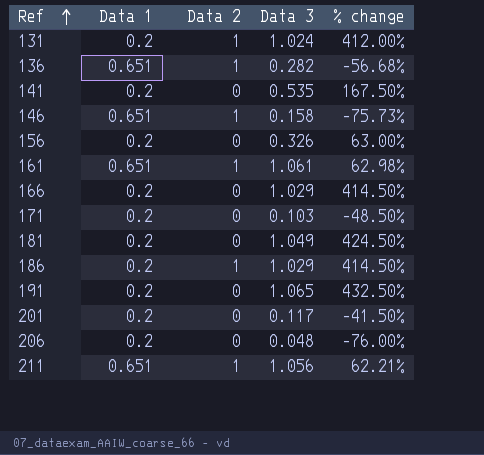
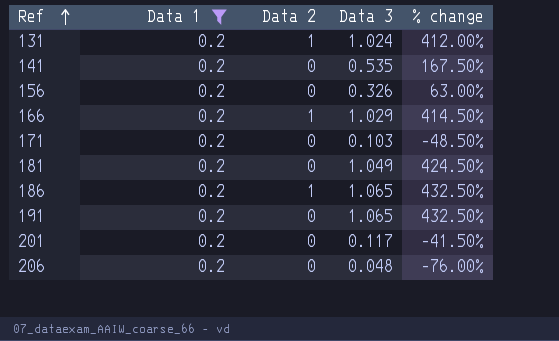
filter: none -> Data 1 = 0.2
166 | Data 2: 0 -> 1
186 | Data 3: 1.029 -> 1.065
186 | % change: 414.50% -> 432.50%

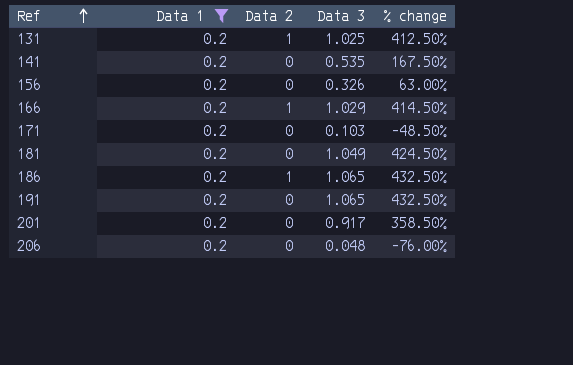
131 | Data 3: 1.024 -> 1.025
131 | % change: 412.00% -> 412.50%
201 | Data 3: 0.117 -> 0.917
201 | % change: -41.50% -> 358.50%

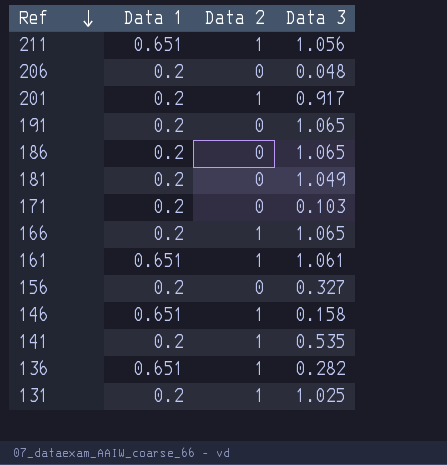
filter: Data 1 = 0.2 -> none
row order: Ref ascending -> Ref descending
column % change | formula: ([Data 3] - [Data 1]) / [Data 1] -> none
201 | Data 2: 0 -> 1
186 | Data 2: 1 -> 0
166 | Data 3: 1.029 -> 1.065
156 | Data 3: 0.326 -> 0.327
141 | Data 2: 0 -> 1

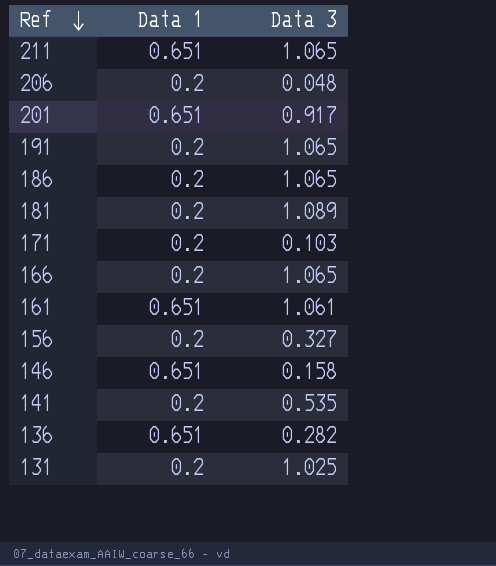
column Data 2 | position: 3 -> none
211 | Data 3: 1.056 -> 1.065
201 | Data 1: 0.2 -> 0.651
181 | Data 3: 1.049 -> 1.089

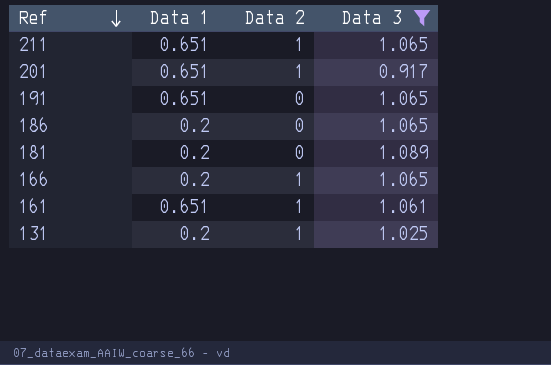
filter: none -> Data 3 >= 0.917
column Data 2 | position: none -> 3
191 | Data 1: 0.2 -> 0.651

